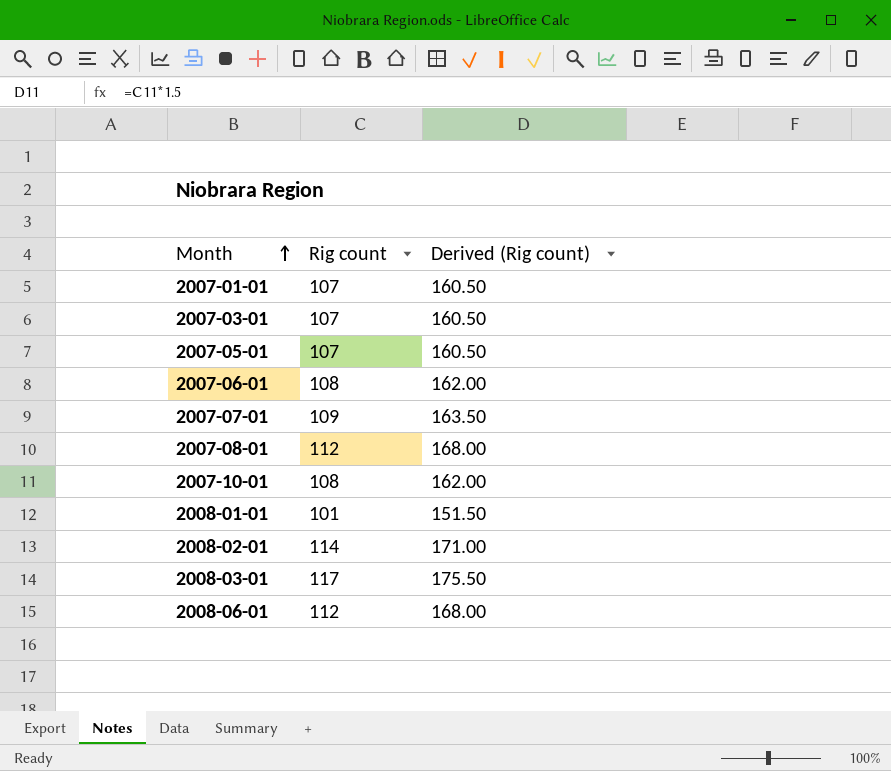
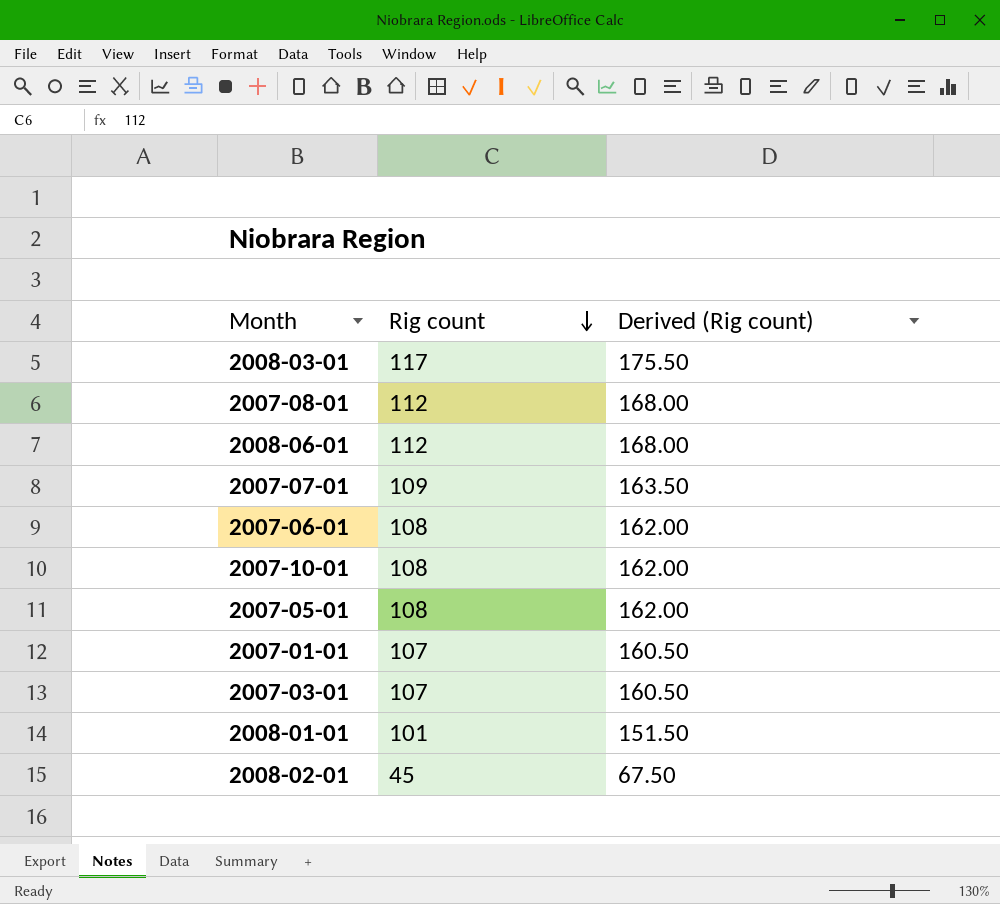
row order: Month ascending -> Rig count descending
2007-05-01 | Rig count: 107 -> 108
2007-05-01 | Derived (Rig count): 160.50 -> 162.00
2008-02-01 | Rig count: 114 -> 45
2008-02-01 | Derived (Rig count): 171.00 -> 67.50

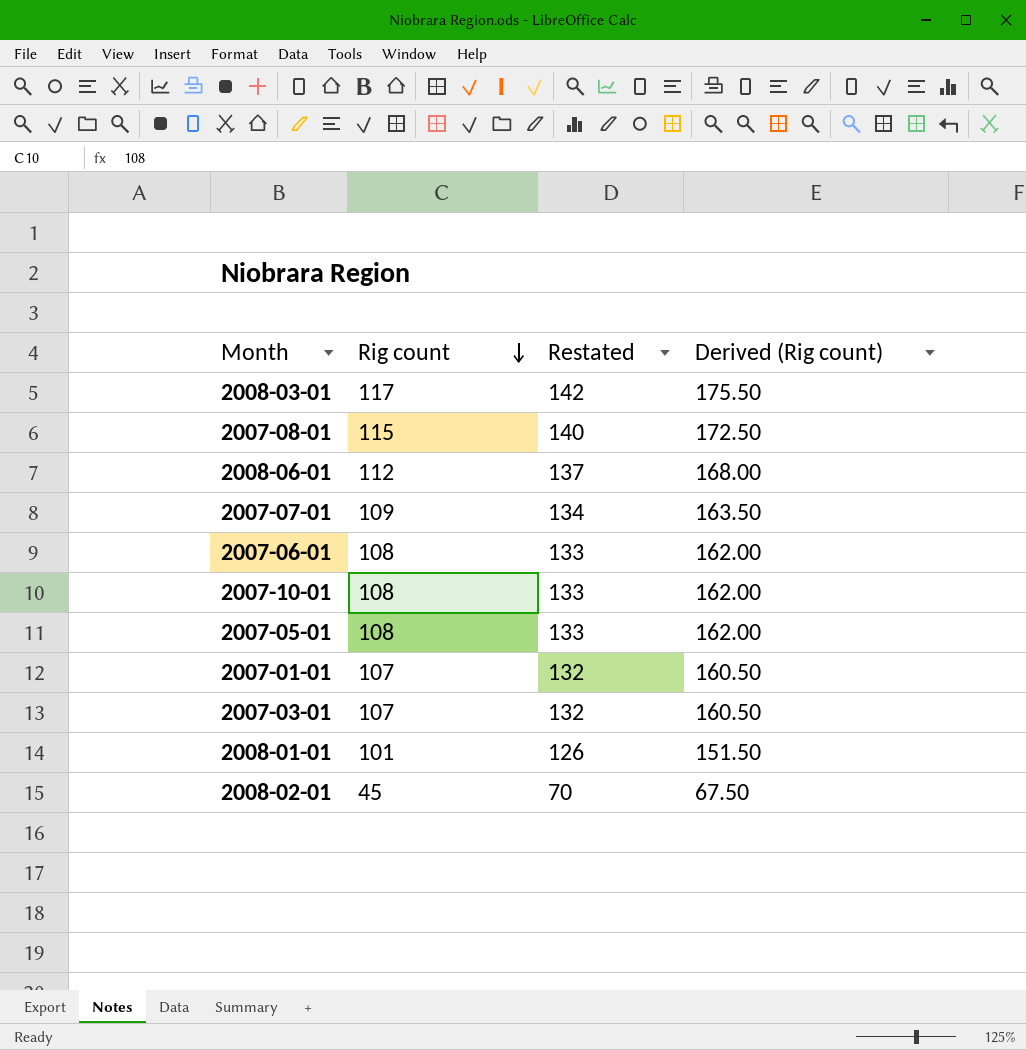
column Restated | formula: none -> [Rig count] + 25
2007-08-01 | Rig count: 112 -> 115
2007-08-01 | Derived (Rig count): 168.00 -> 172.50

